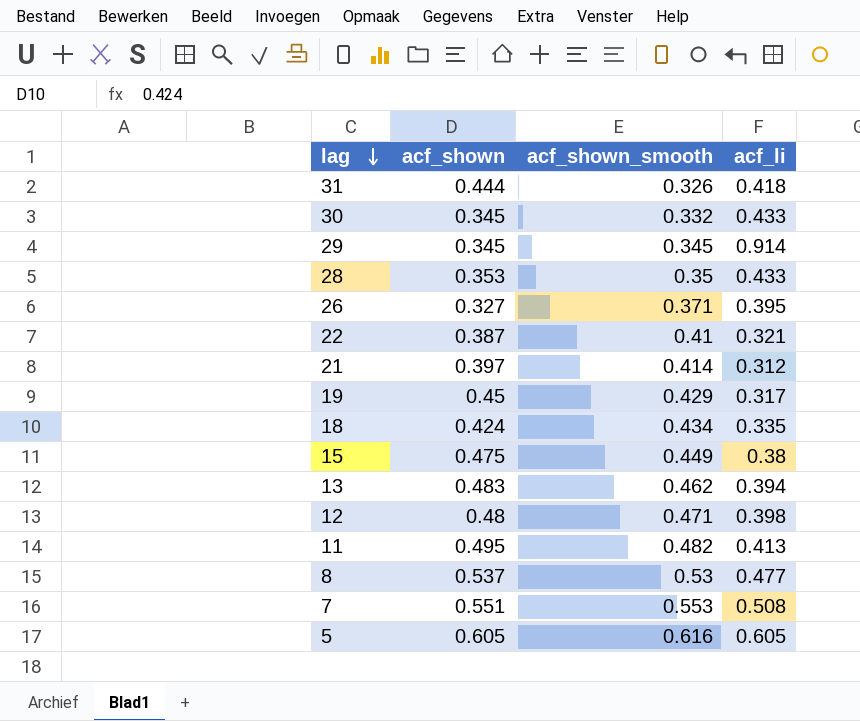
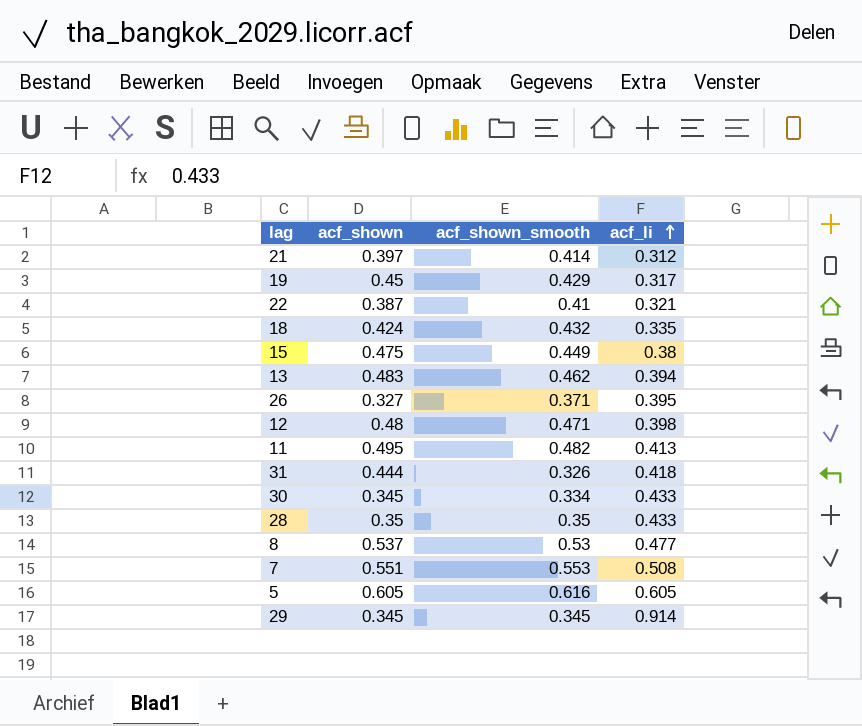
row order: lag descending -> acf_li ascending
18 | acf_shown_smooth: 0.434 -> 0.432
30 | acf_shown_smooth: 0.332 -> 0.334
28 | acf_shown: 0.353 -> 0.35

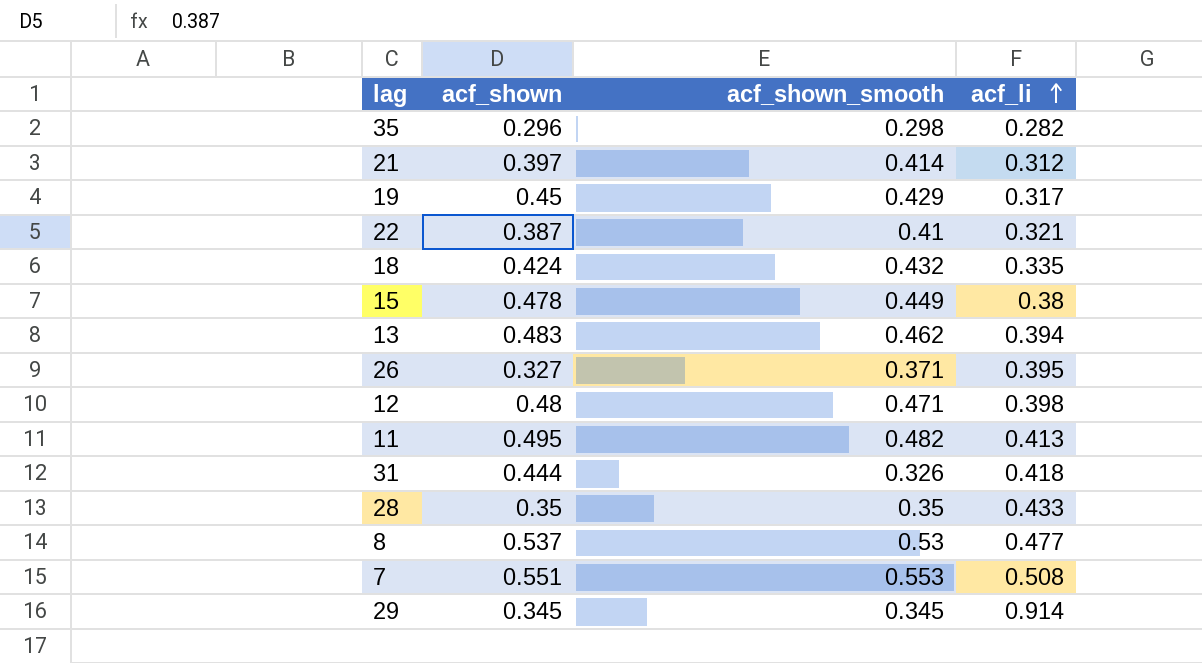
row 30: 0.345 | 0.334 | 0.433 -> none
row 5: 0.605 | 0.616 | 0.605 -> none
row 35: none -> 0.296 | 0.298 | 0.282
15 | acf_shown: 0.475 -> 0.478

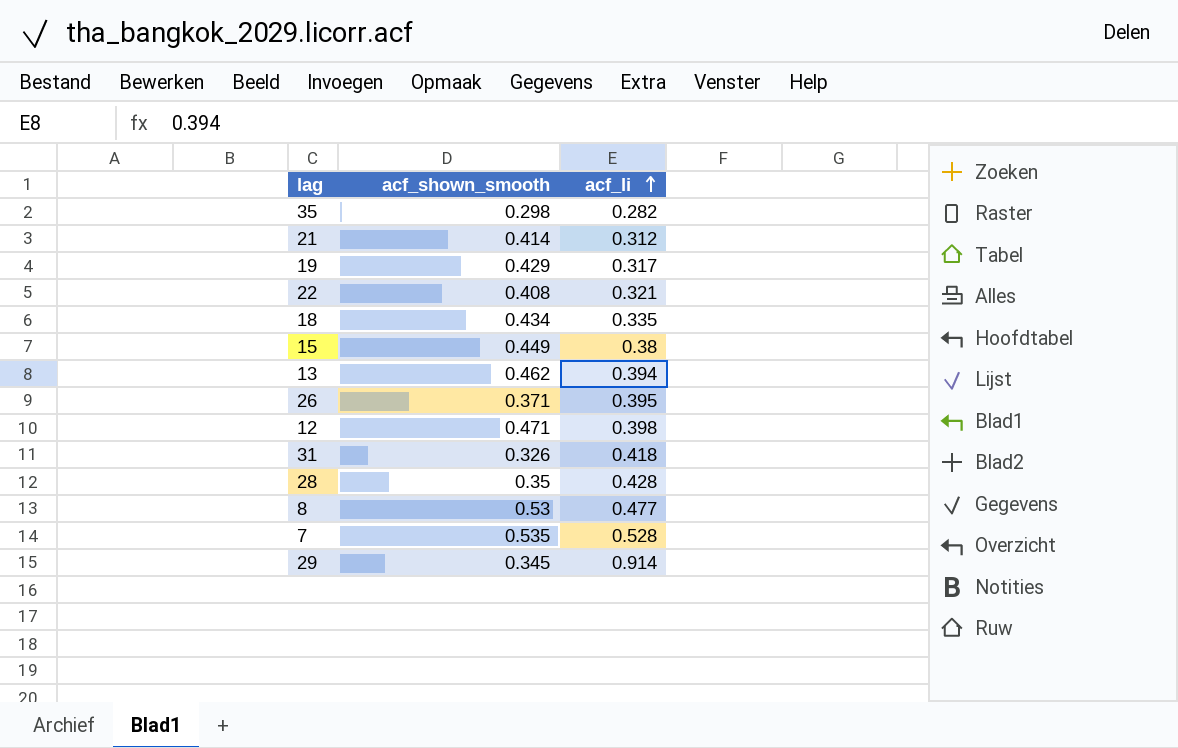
column acf_shown | position: 2 -> none
row 11: 0.495 | 0.482 | 0.413 -> none
22 | acf_shown_smooth: 0.41 -> 0.408
18 | acf_shown_smooth: 0.432 -> 0.434
28 | acf_li: 0.433 -> 0.428
7 | acf_shown_smooth: 0.553 -> 0.535
7 | acf_li: 0.508 -> 0.528

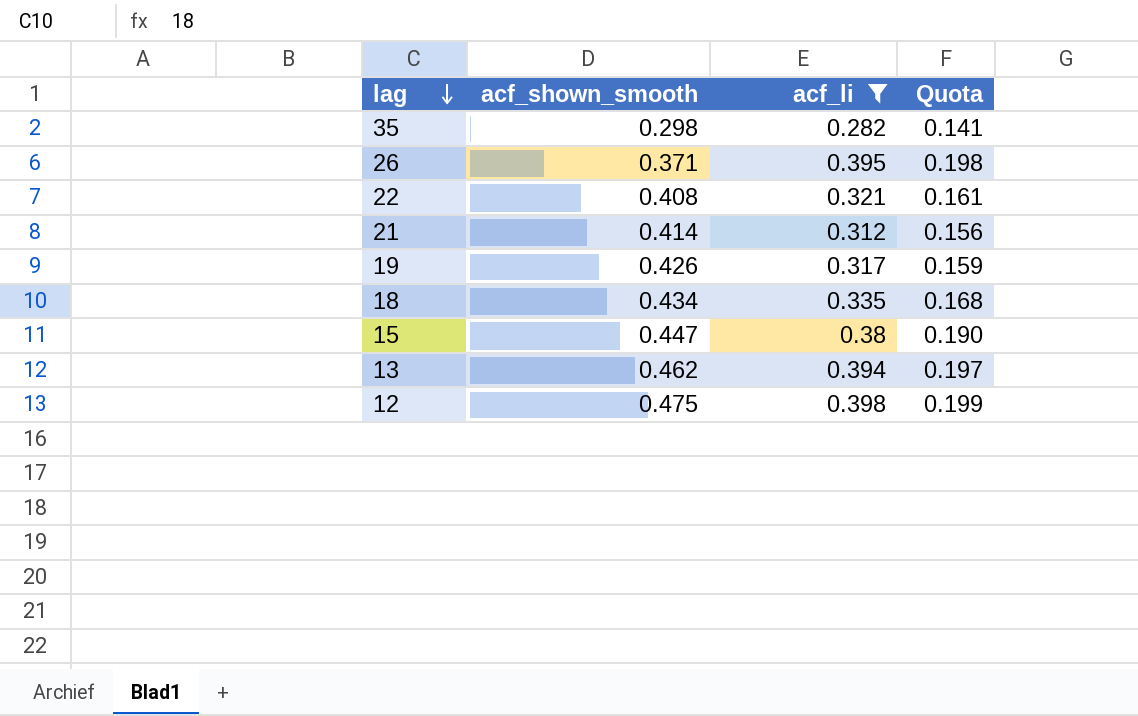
filter: none -> acf_li <= 0.398
row order: acf_li ascending -> lag descending
column Quota | formula: none -> [acf_li] * 0.5
19 | acf_shown_smooth: 0.429 -> 0.426
15 | acf_shown_smooth: 0.449 -> 0.447
12 | acf_shown_smooth: 0.471 -> 0.475

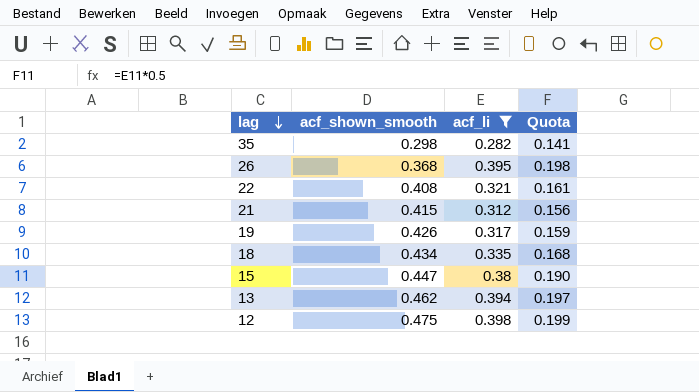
26 | acf_shown_smooth: 0.371 -> 0.368
21 | acf_shown_smooth: 0.414 -> 0.415

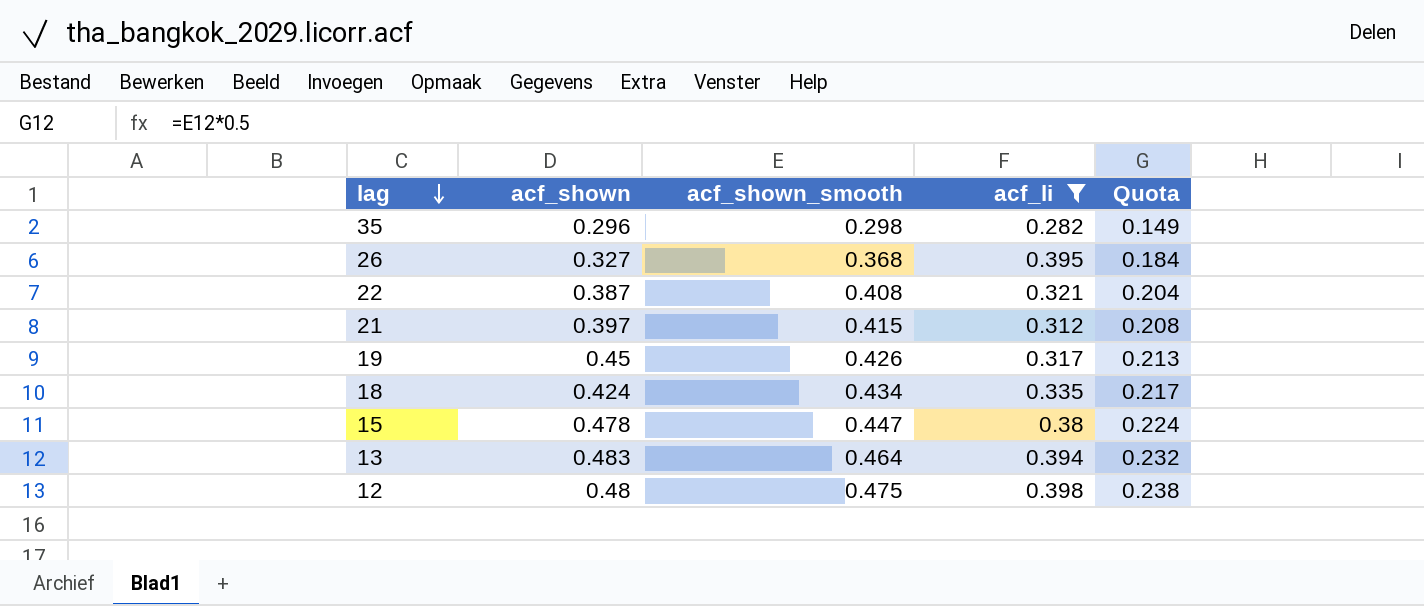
column acf_shown | position: none -> 2
column Quota | formula: [acf_li] * 0.5 -> [acf_shown_smooth] * 0.5
13 | acf_shown_smooth: 0.462 -> 0.464

